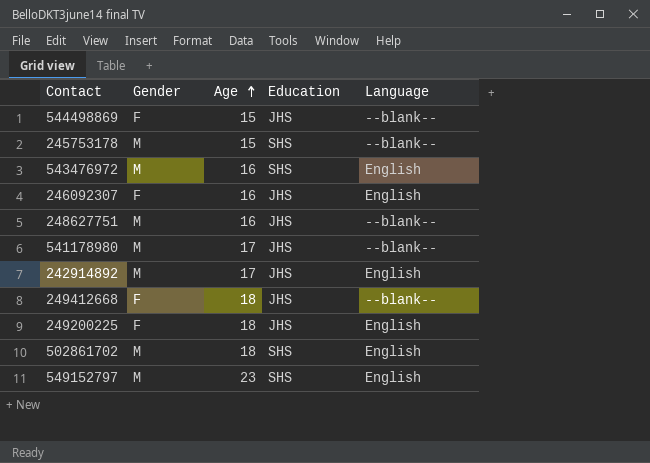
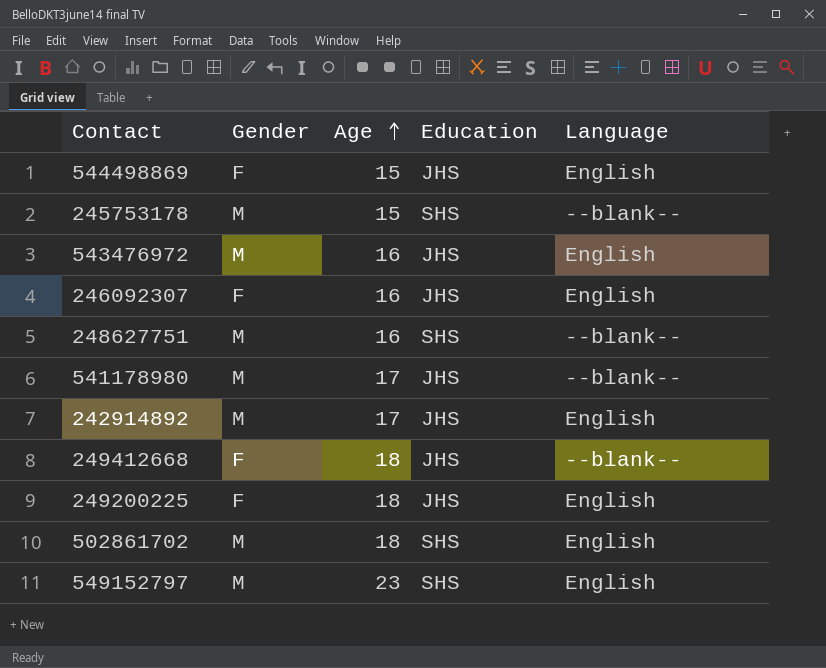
544498869 | Language: --blank-- -> English
543476972 | Education: SHS -> JHS
248627751 | Education: JHS -> SHS

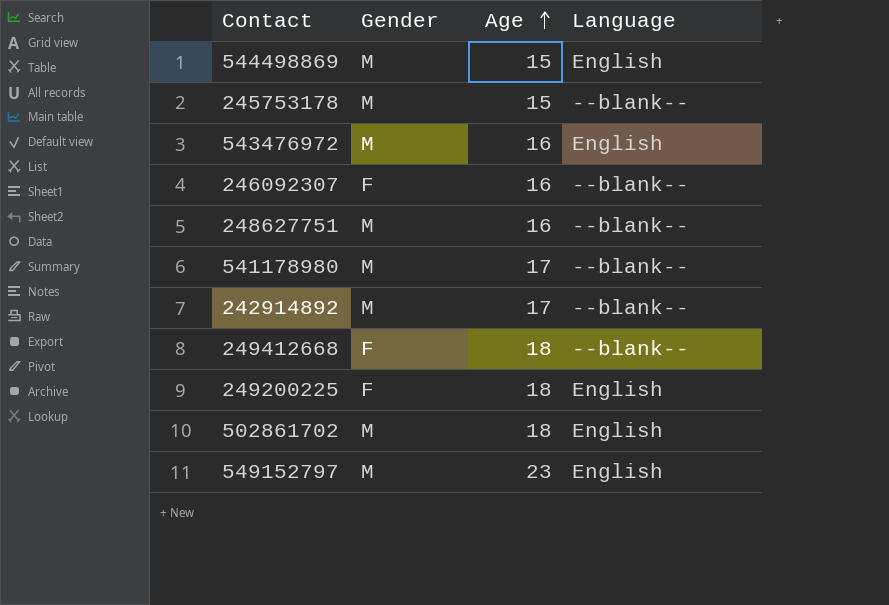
column Education | position: 4 -> none
544498869 | Gender: F -> M
246092307 | Language: English -> --blank--
242914892 | Language: English -> --blank--

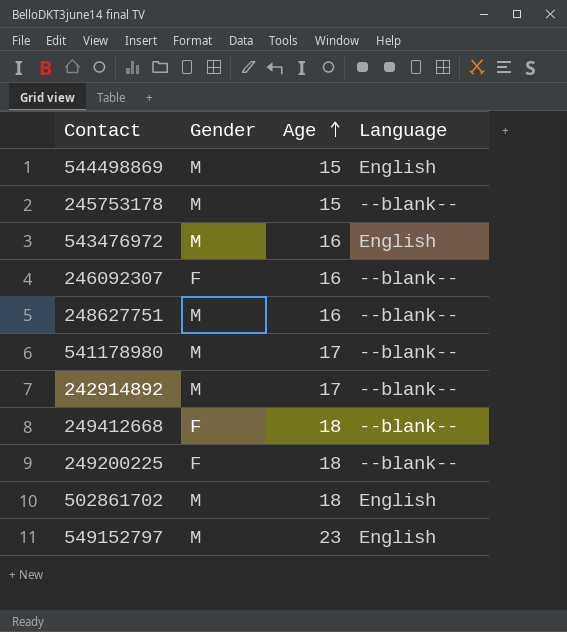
249200225 | Language: English -> --blank--

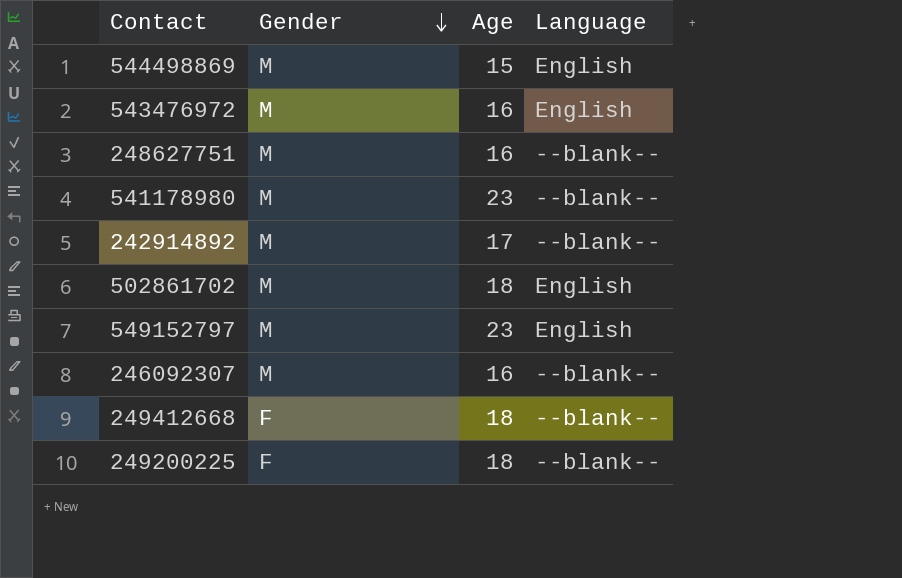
row order: Age ascending -> Gender descending
row 245753178: M | 15 | --blank-- -> none
541178980 | Age: 17 -> 23
246092307 | Gender: F -> M

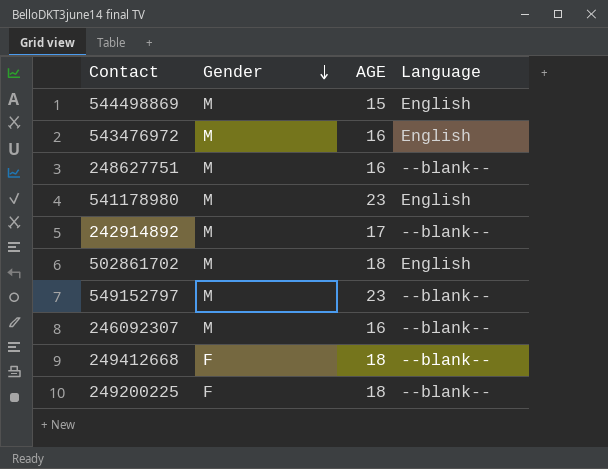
column name: Age -> AGE
541178980 | Language: --blank-- -> English
549152797 | Language: English -> --blank--

